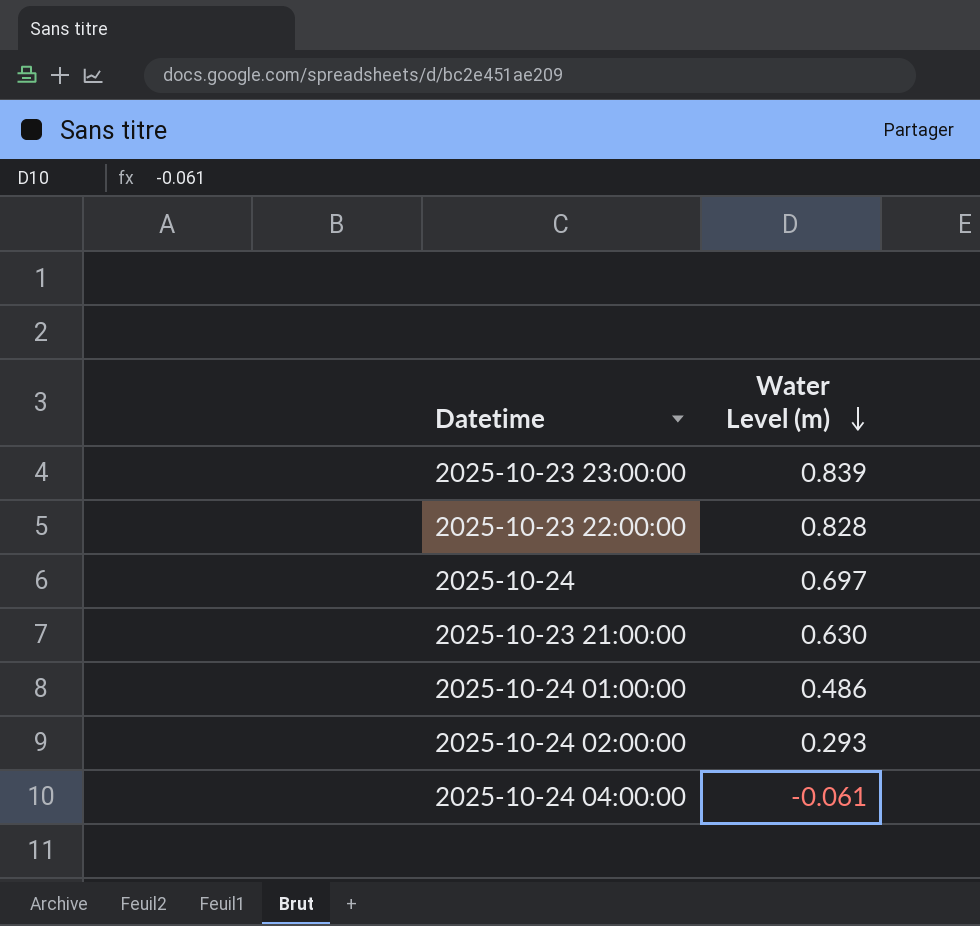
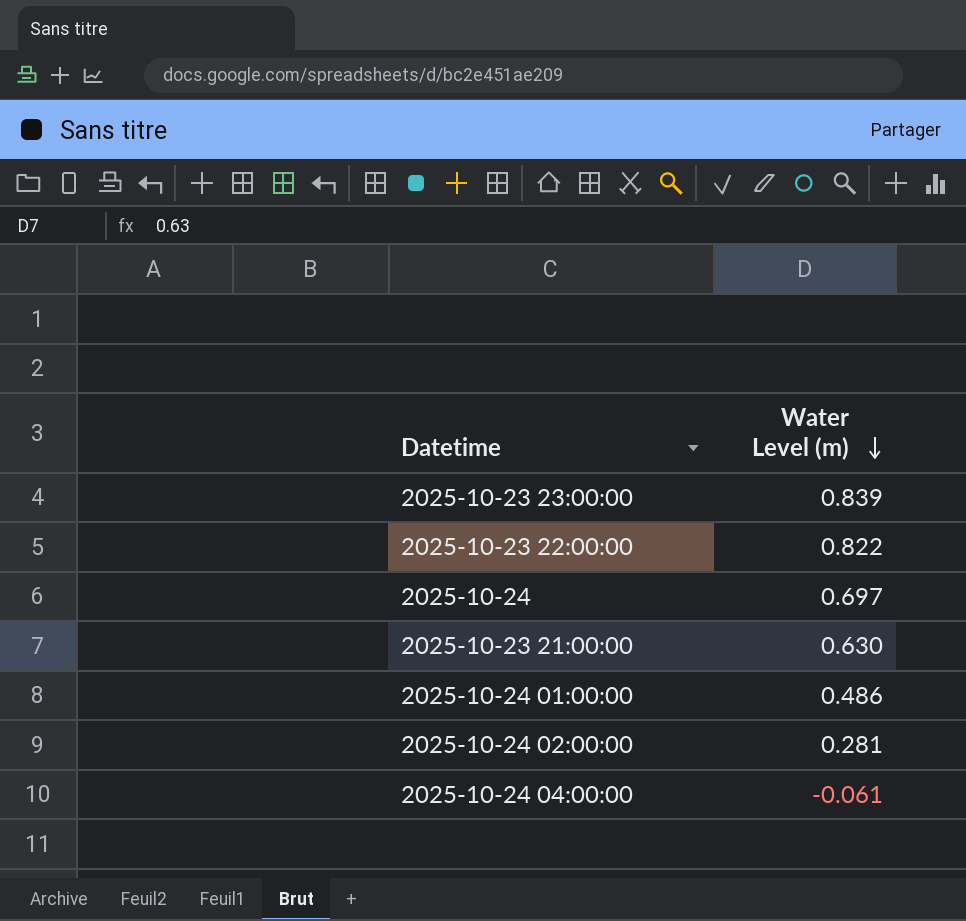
2025-10-23 22:00:00 | Water Level (m): 0.828 -> 0.822
2025-10-24 02:00:00 | Water Level (m): 0.293 -> 0.281

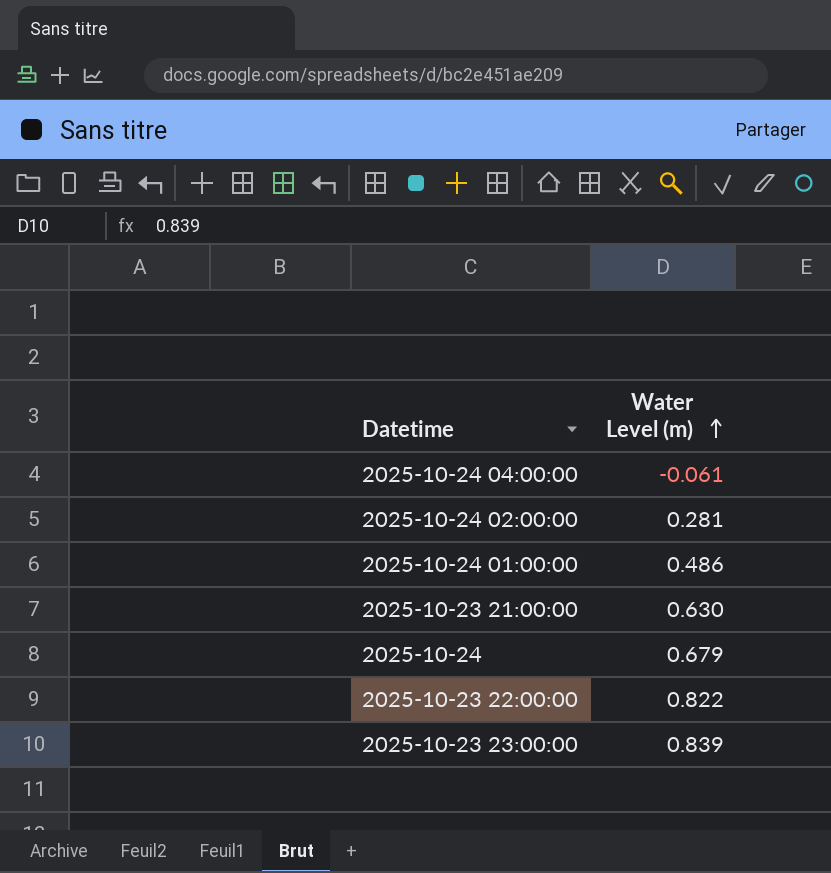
row order: Water Level (m) descending -> Water Level (m) ascending
2025-10-24 | Water Level (m): 0.697 -> 0.679

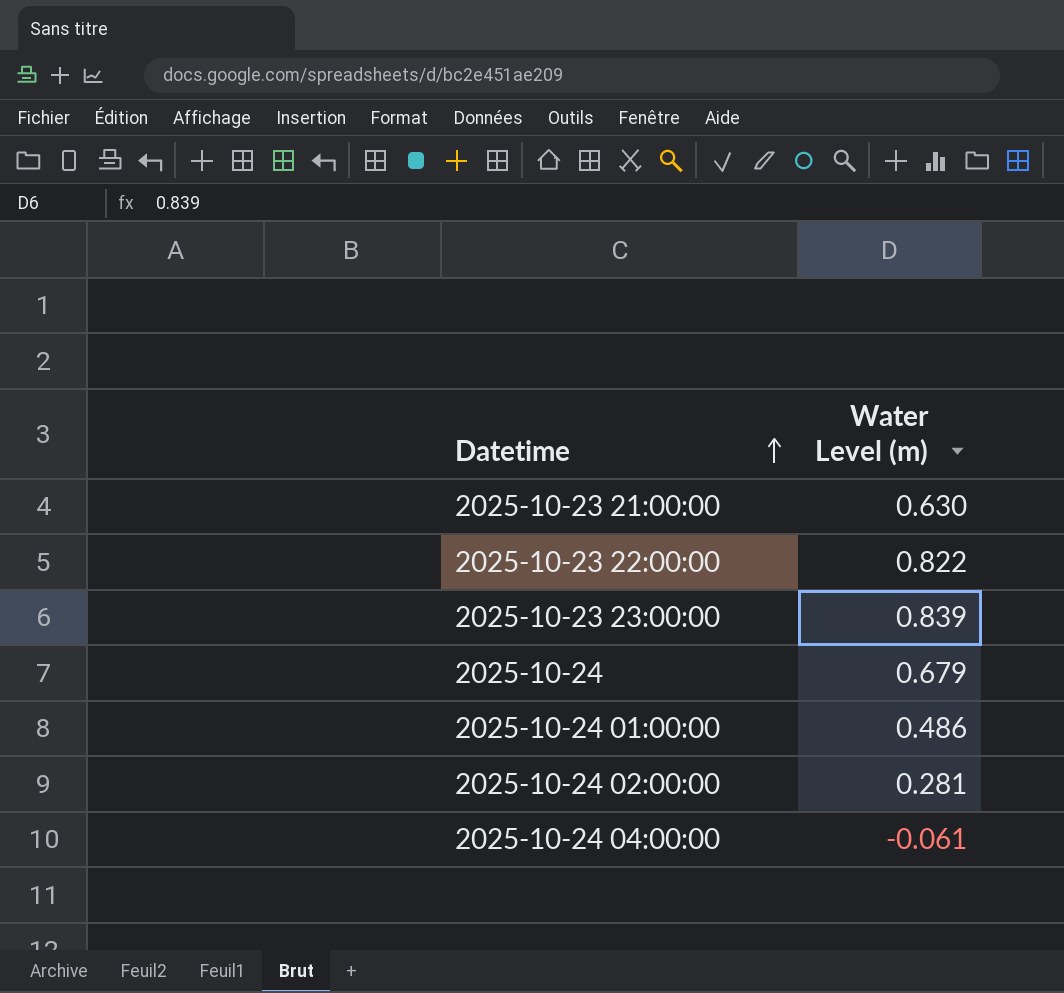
row order: Water Level (m) ascending -> Datetime ascending

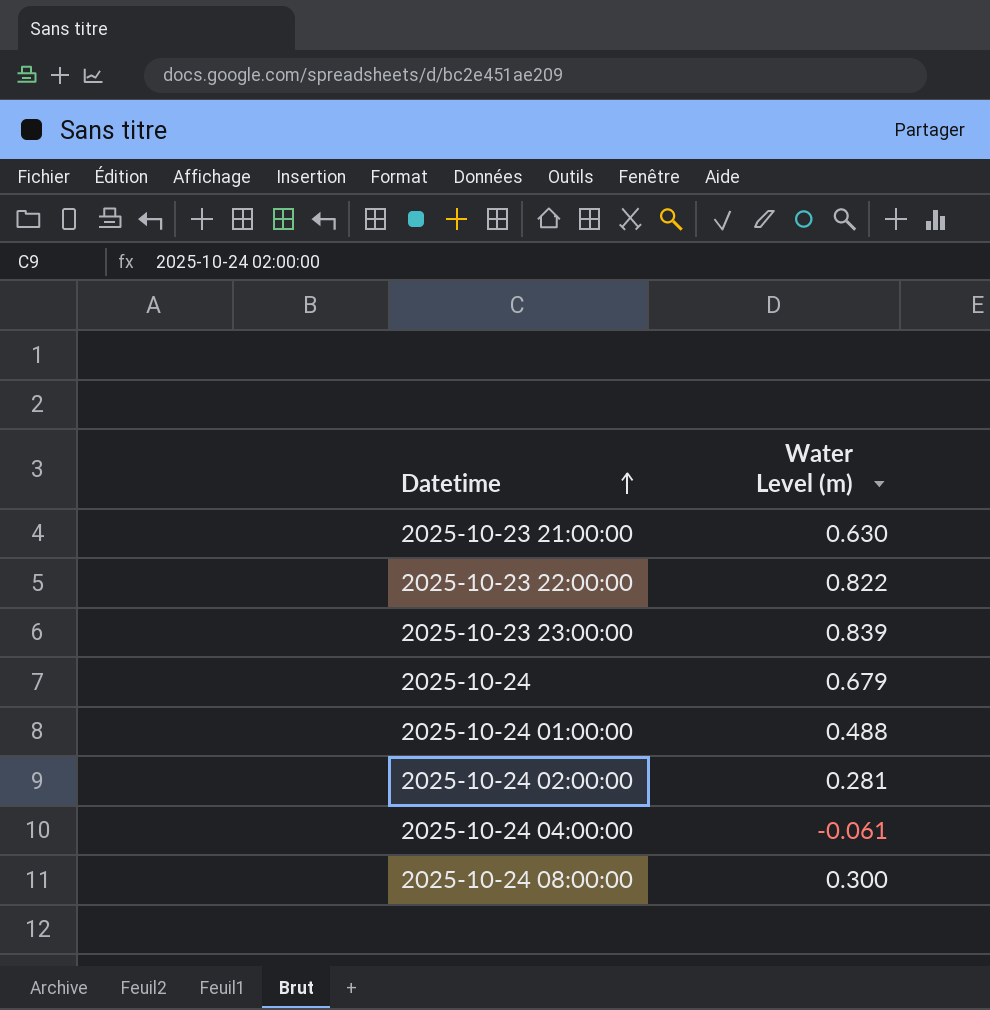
2025-10-24 01:00:00 | Water Level (m): 0.486 -> 0.488
row 2025-10-24 08:00:00: none -> 0.300

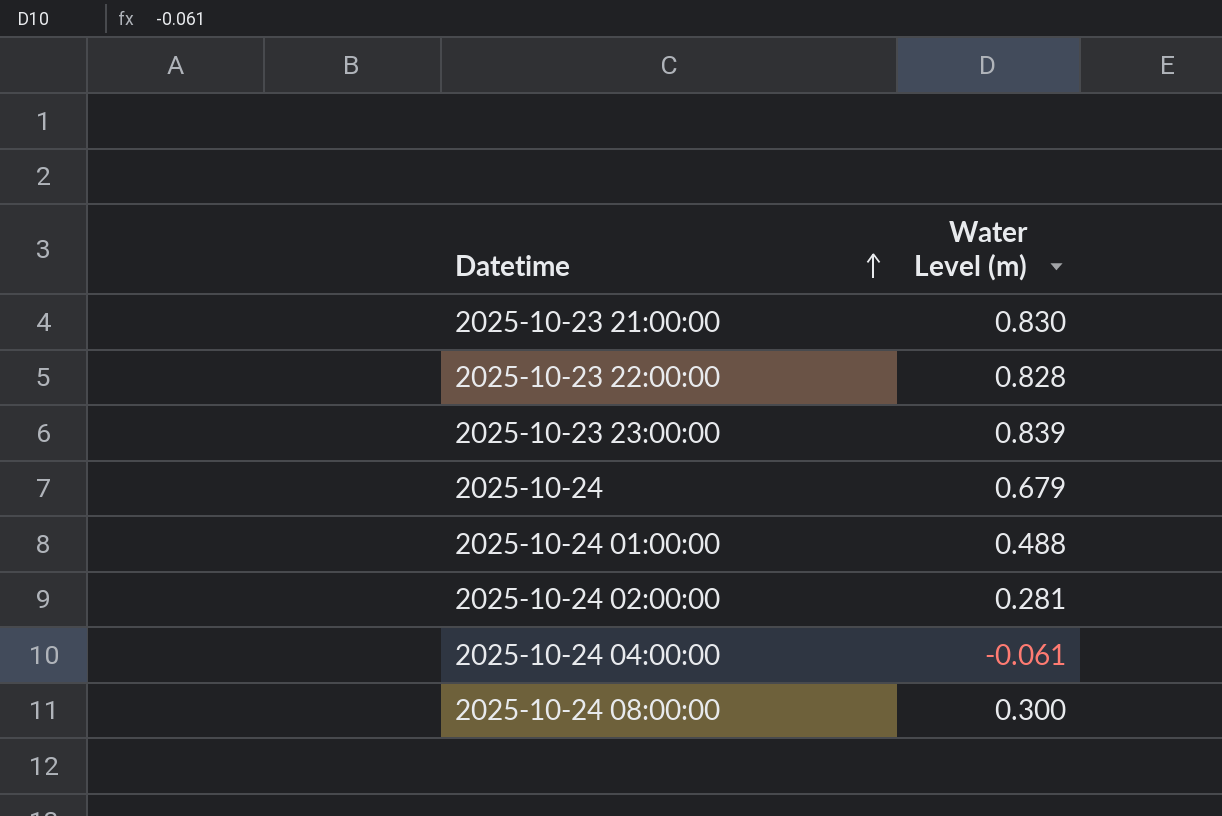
2025-10-23 21:00:00 | Water Level (m): 0.630 -> 0.830
2025-10-23 22:00:00 | Water Level (m): 0.822 -> 0.828

